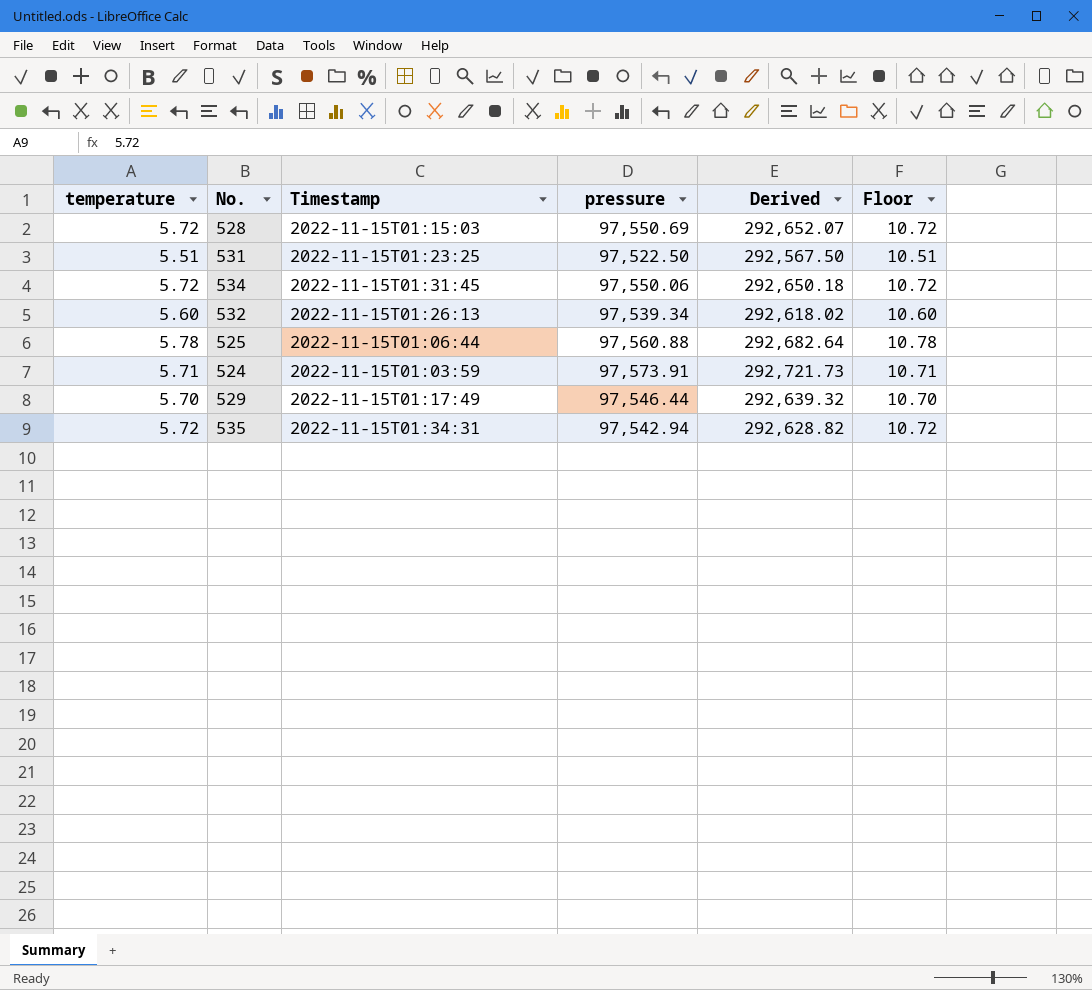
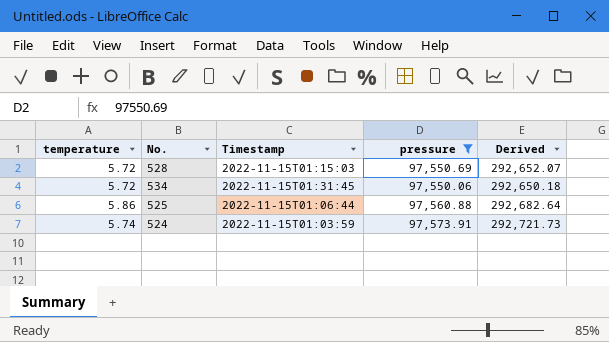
filter: none -> pressure >= 97,550.06
column Floor | formula: [temperature] + 5 -> none
525 | temperature: 5.78 -> 5.86
524 | temperature: 5.71 -> 5.74

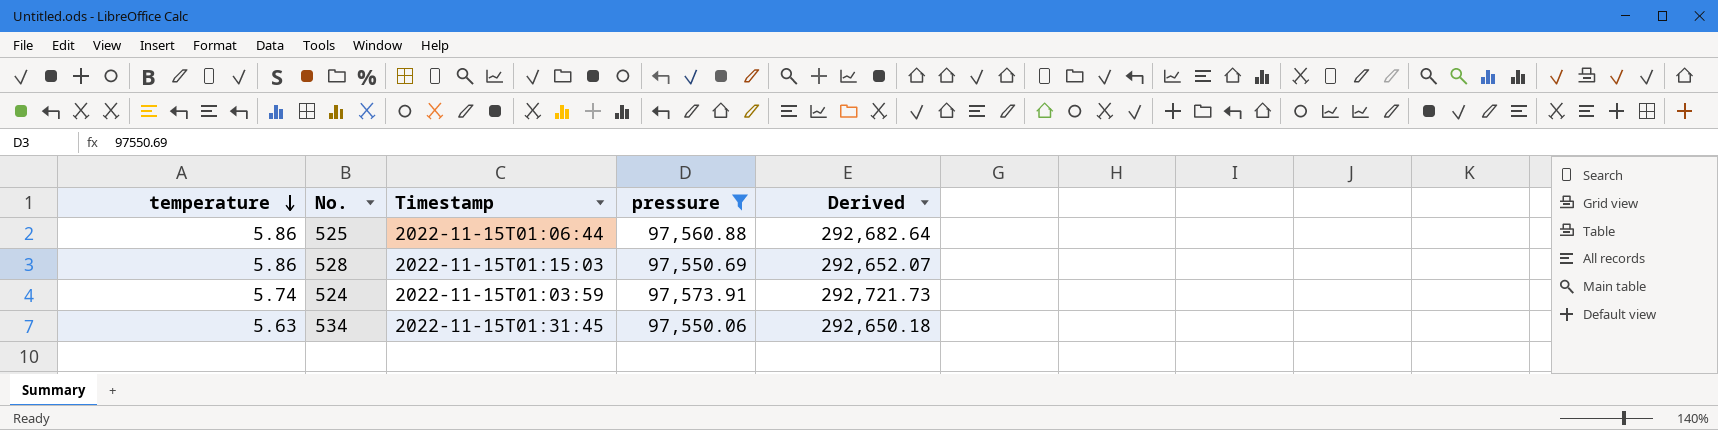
row order: none -> temperature descending
528 | temperature: 5.72 -> 5.86
534 | temperature: 5.72 -> 5.63

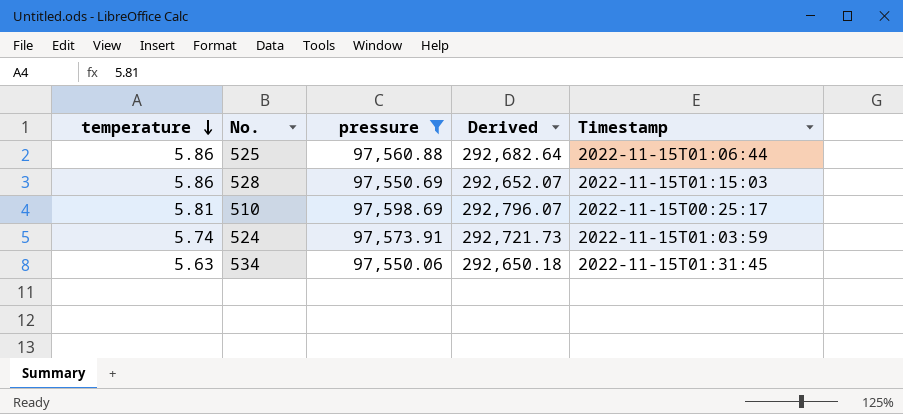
column Timestamp | position: 3 -> 5
row 510: none -> 5.81 | 97,598.69 | 292,796.07 | 2022-11-15T00:25:17

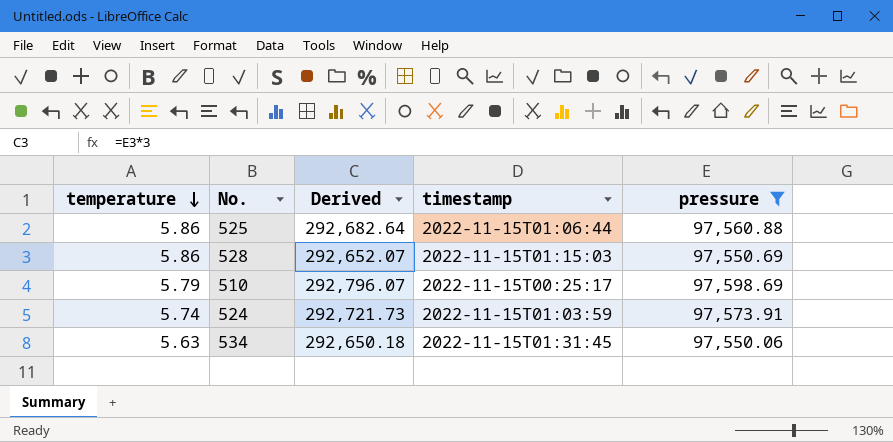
column name: Timestamp -> timestamp
column pressure | position: 3 -> 5
510 | temperature: 5.81 -> 5.79

